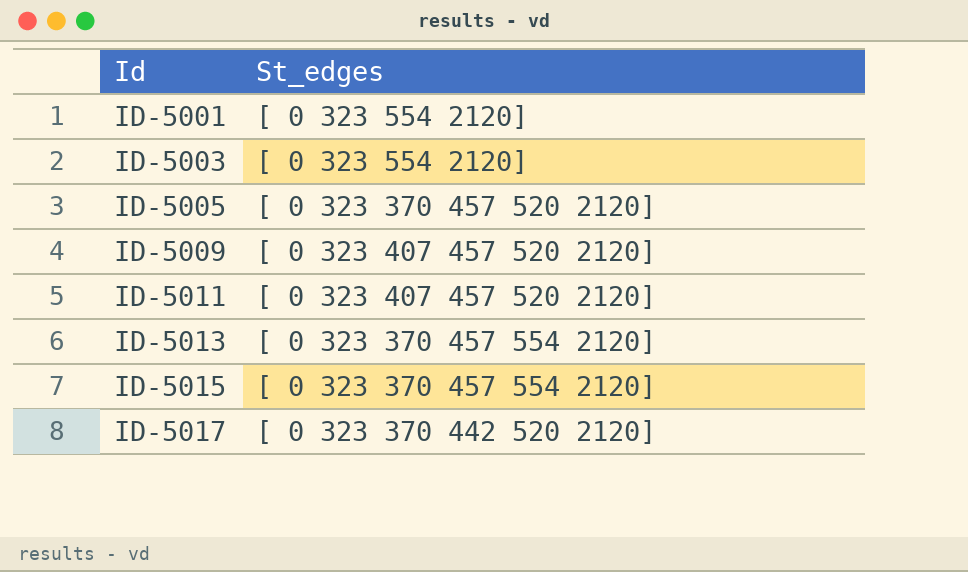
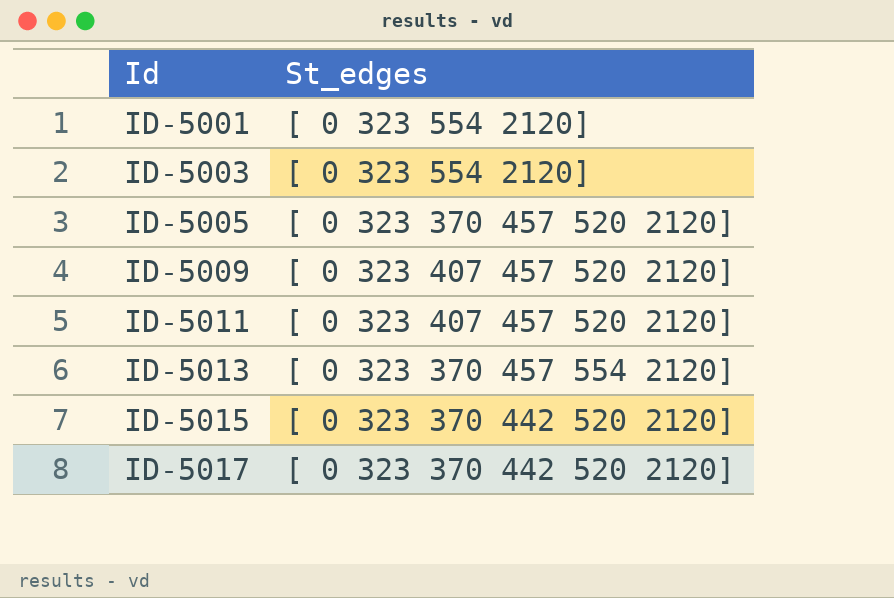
ID-5015 | St_edges: [ 0 323 370 457 554 2120] -> [ 0 323 370 442 520 2120]

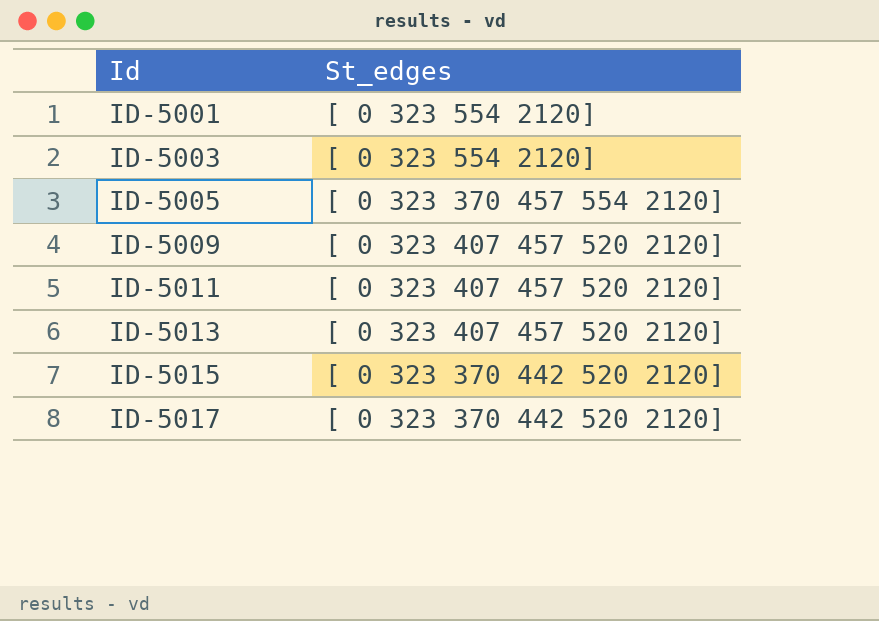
ID-5005 | St_edges: [ 0 323 370 457 520 2120] -> [ 0 323 370 457 554 2120]
ID-5013 | St_edges: [ 0 323 370 457 554 2120] -> [ 0 323 407 457 520 2120]

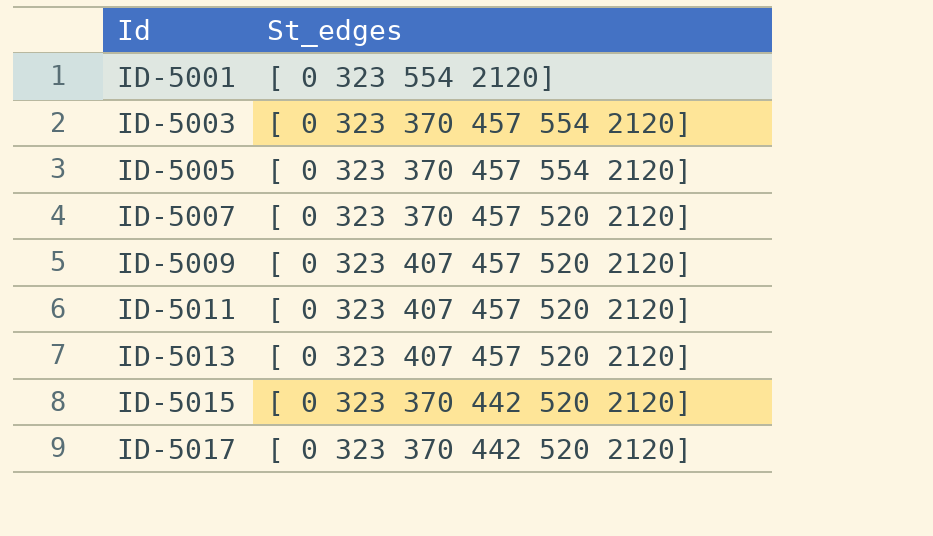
ID-5003 | St_edges: [ 0 323 554 2120] -> [ 0 323 370 457 554 2120]
row ID-5007: none -> [ 0 323 370 457 520 2120]

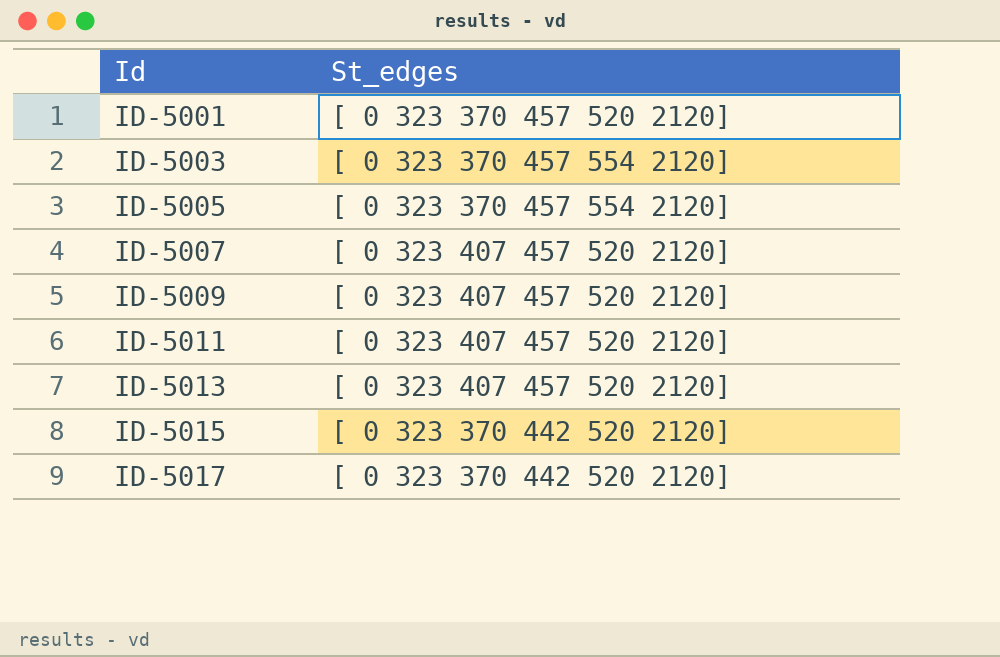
ID-5001 | St_edges: [ 0 323 554 2120] -> [ 0 323 370 457 520 2120]
ID-5007 | St_edges: [ 0 323 370 457 520 2120] -> [ 0 323 407 457 520 2120]

